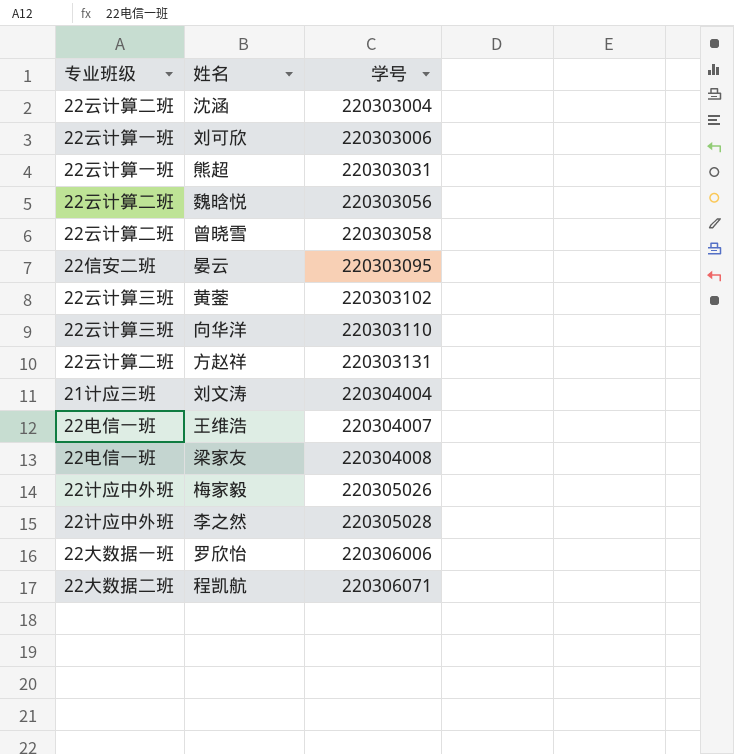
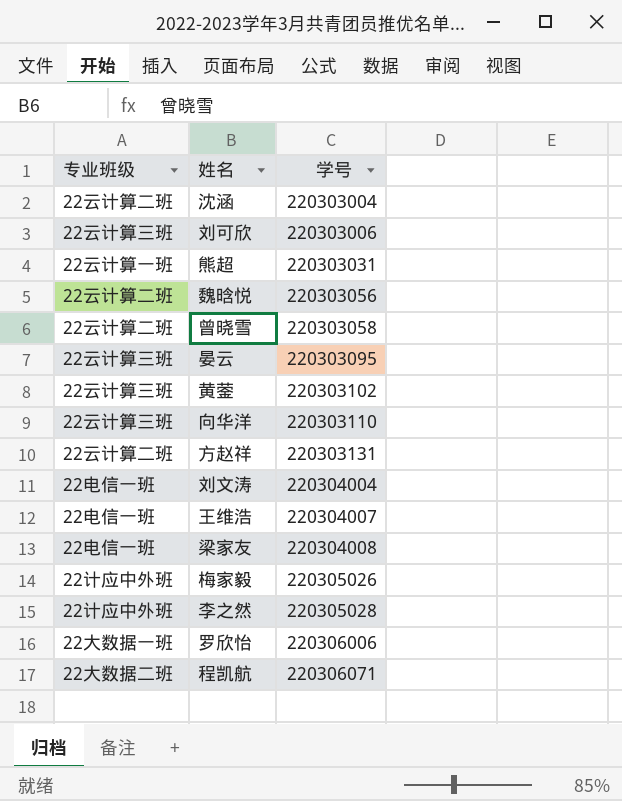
刘可欣 | 专业班级: 22云计算一班 -> 22云计算三班
晏云 | 专业班级: 22信安二班 -> 22云计算三班
刘文涛 | 专业班级: 21计应三班 -> 22电信一班

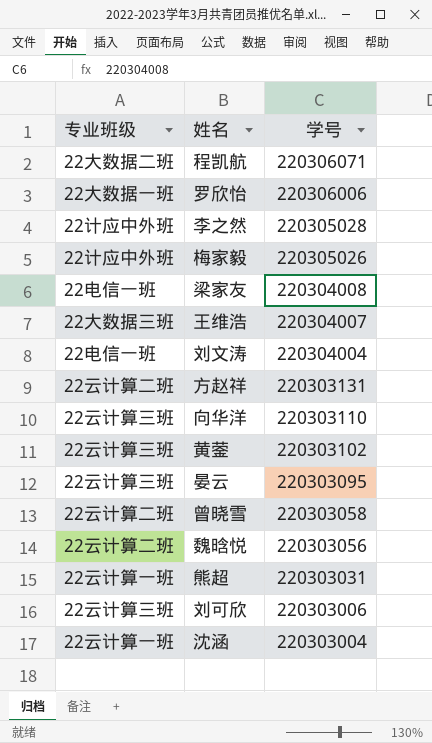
row order: 学号 ascending -> 学号 descending
王维浩 | 专业班级: 22电信一班 -> 22大数据三班
沈涵 | 专业班级: 22云计算二班 -> 22云计算一班

